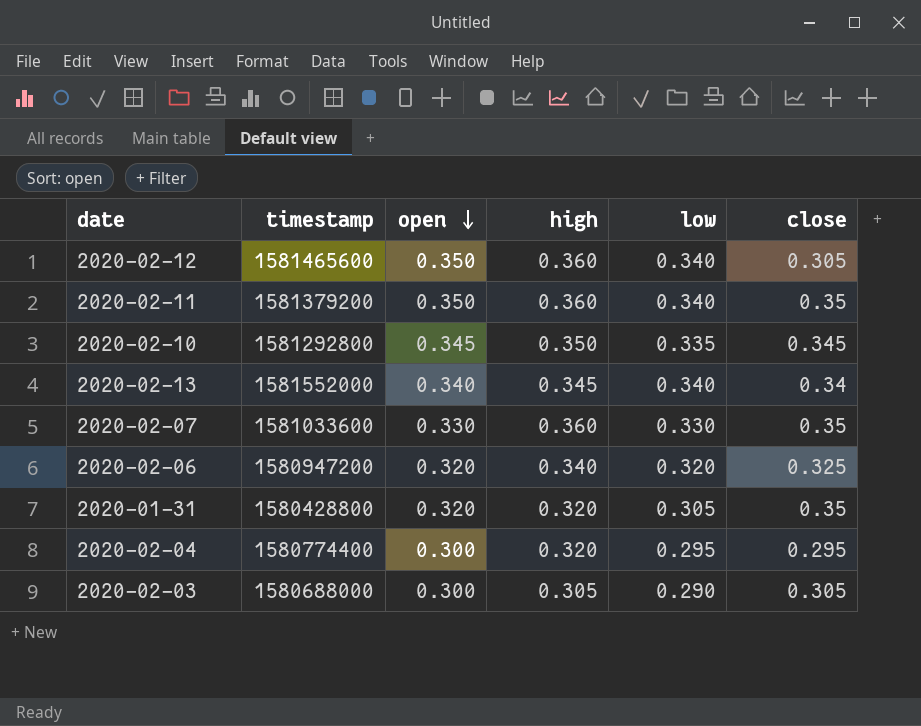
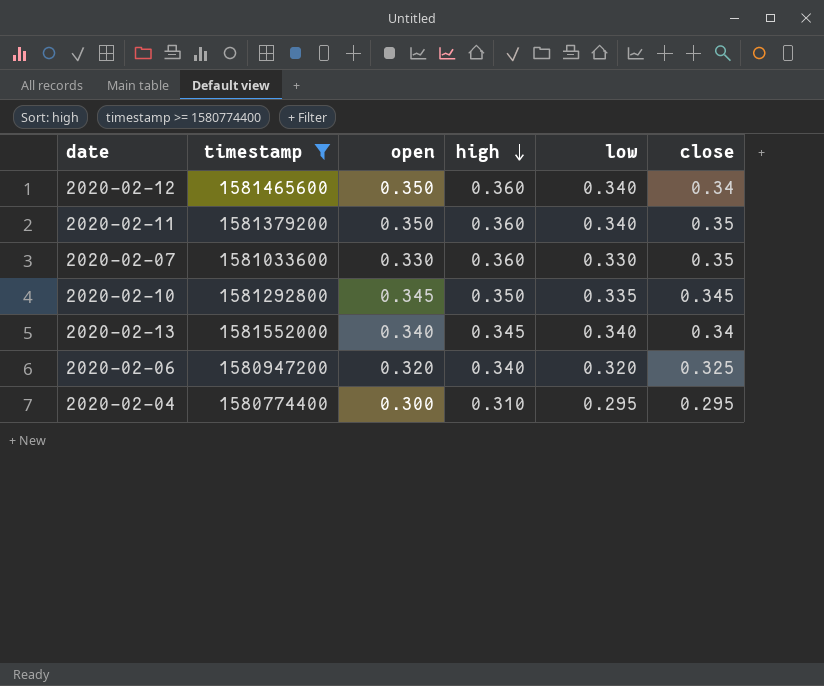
filter: none -> timestamp >= 1580774400
row order: open descending -> high descending
2020-02-12 | close: 0.305 -> 0.34
2020-02-04 | high: 0.320 -> 0.310

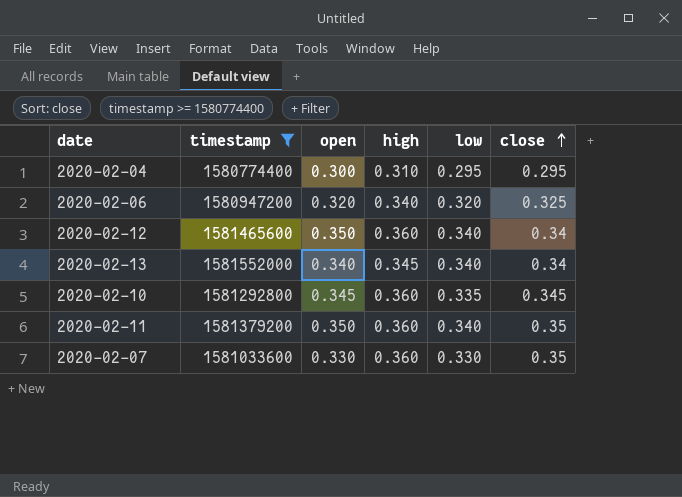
row order: high descending -> close ascending
2020-02-10 | high: 0.350 -> 0.360

